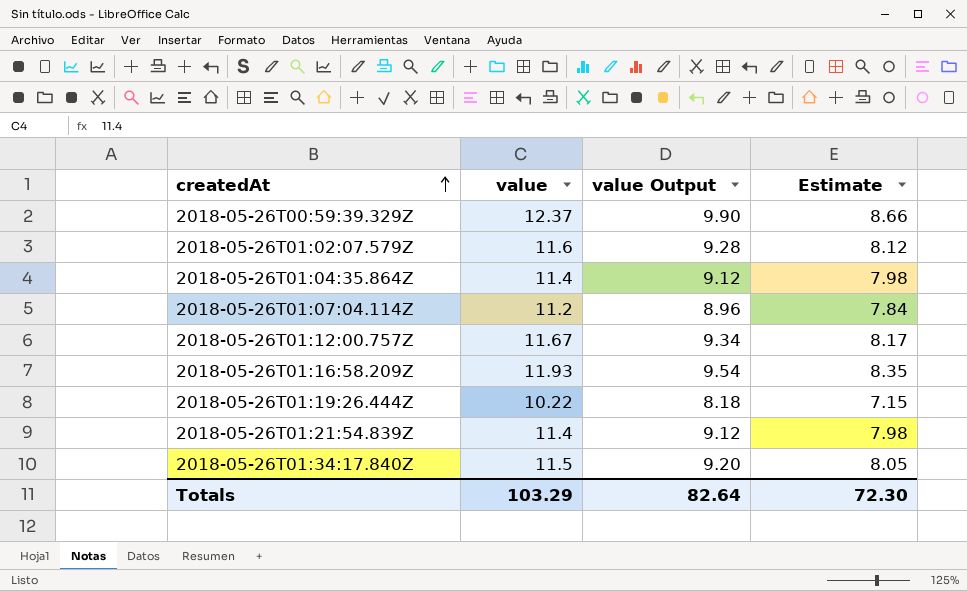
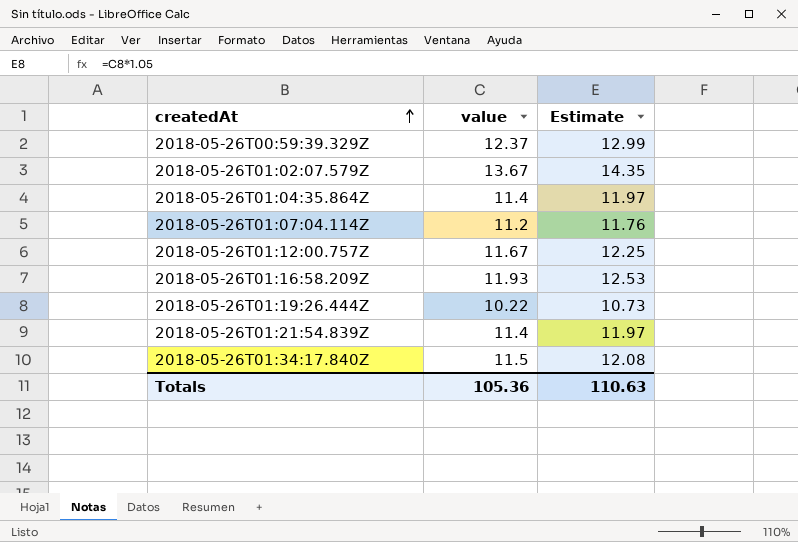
column value Output | formula: [value] * 0.8 -> none
column Estimate | formula: [value] * 0.7 -> [value] * 1.05
2018-05-26T01:02:07.579Z | value: 11.6 -> 13.67
Totals | value: 103.29 -> 105.36
Totals | Estimate: 72.30 -> 110.63

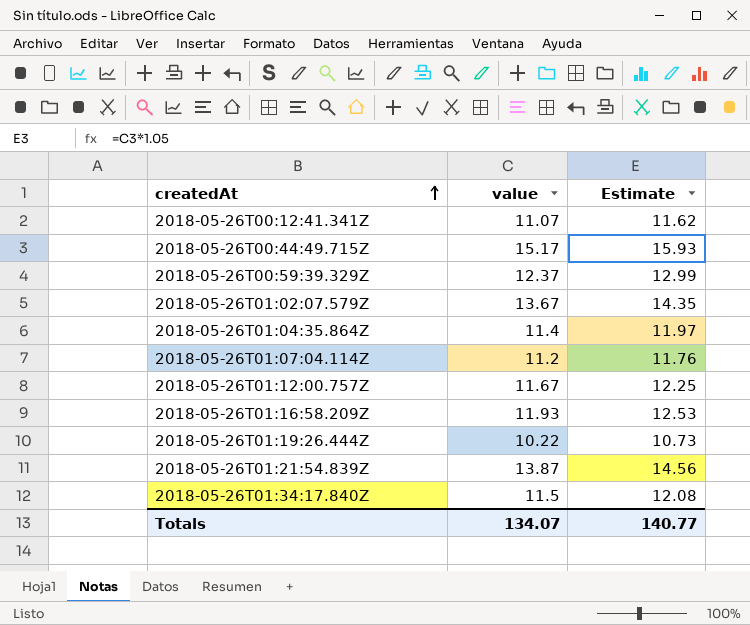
row 2018-05-26T00:12:41.341Z: none -> 11.07 | 11.62
row 2018-05-26T00:44:49.715Z: none -> 15.17 | 15.93
2018-05-26T01:21:54.839Z | value: 11.4 -> 13.87
2018-05-26T01:21:54.839Z | Estimate: 11.97 -> 14.56
Totals | value: 105.36 -> 134.07
Totals | Estimate: 110.63 -> 140.77

